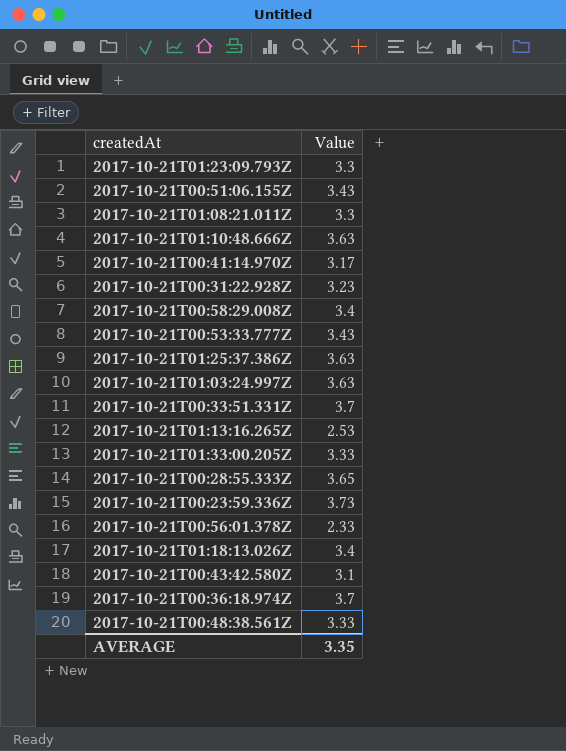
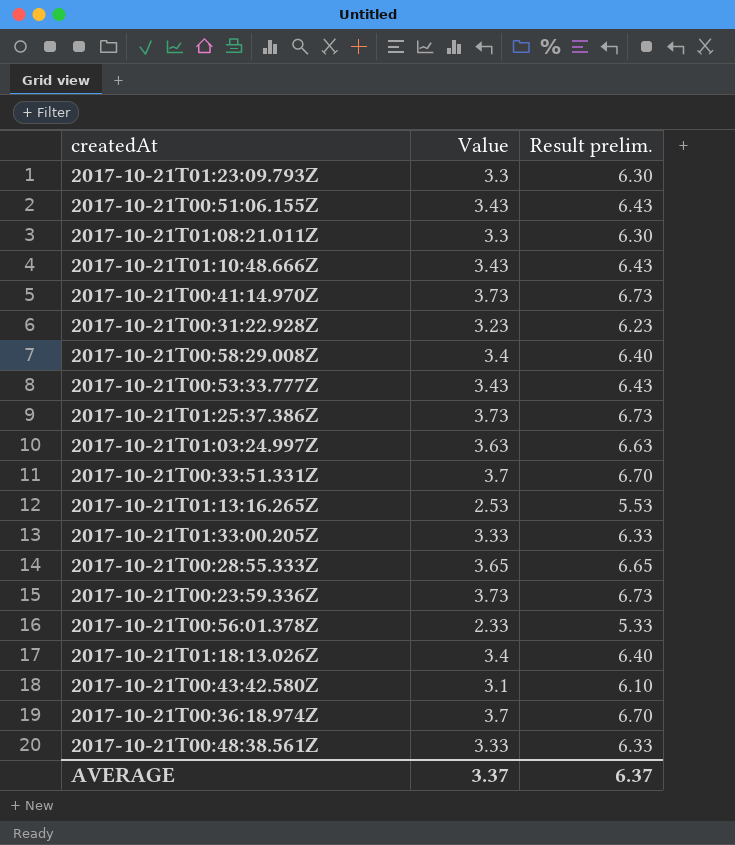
column Result prelim. | formula: none -> [Value] + 3
2017-10-21T01:10:48.666Z | Value: 3.63 -> 3.43
2017-10-21T00:41:14.970Z | Value: 3.17 -> 3.73
2017-10-21T01:25:37.386Z | Value: 3.63 -> 3.73
AVERAGE | Value: 3.35 -> 3.37

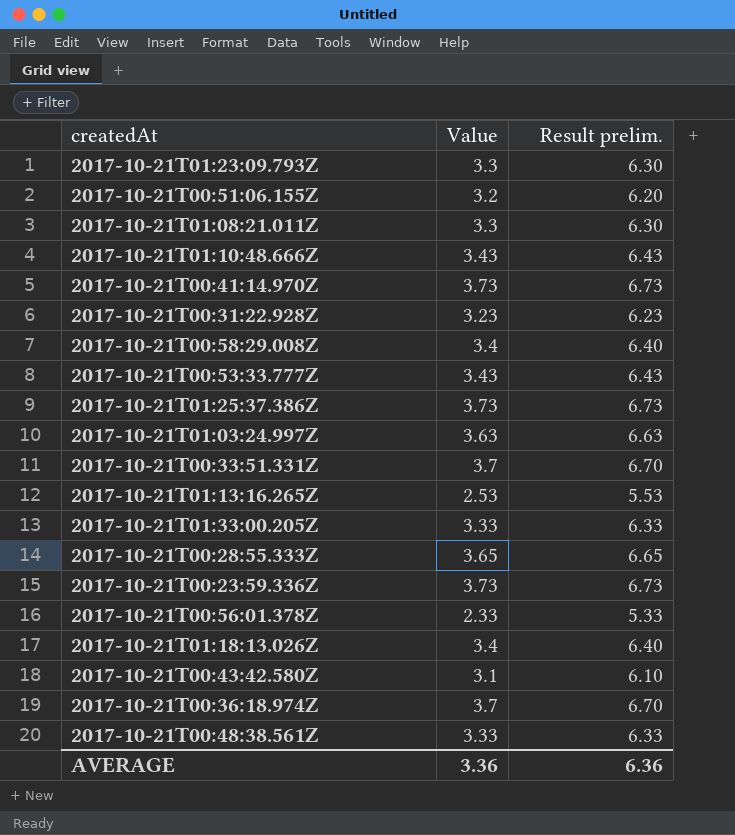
2017-10-21T00:51:06.155Z | Value: 3.43 -> 3.2
2017-10-21T00:51:06.155Z | Result prelim.: 6.43 -> 6.20
AVERAGE | Value: 3.37 -> 3.36
AVERAGE | Result prelim.: 6.37 -> 6.36

